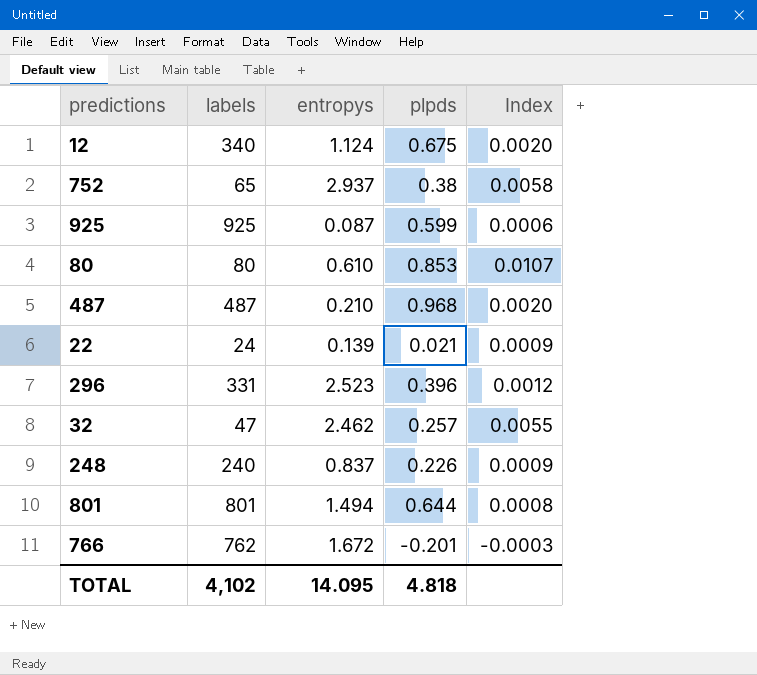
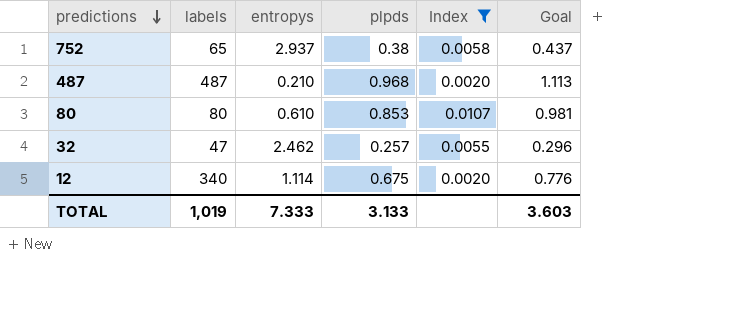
filter: none -> Index >= 0.0020
row order: none -> predictions descending
column Goal | formula: none -> [plpds] * 1.15
12 | entropys: 1.124 -> 1.114
TOTAL | labels: 4,102 -> 1,019
TOTAL | entropys: 14.095 -> 7.333
TOTAL | plpds: 4.818 -> 3.133

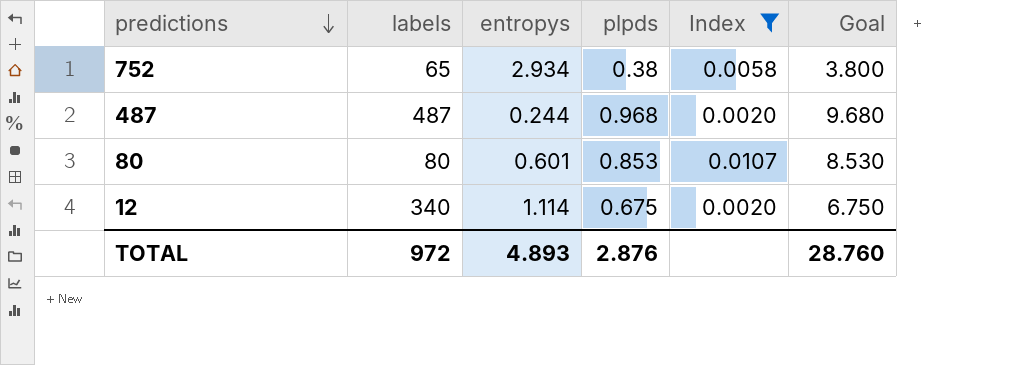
column Goal | formula: [plpds] * 1.15 -> [plpds] * 10
row 32: 47 | 2.462 | 0.257 | 0.0055 | 0.296 -> none
752 | entropys: 2.937 -> 2.934
487 | entropys: 0.210 -> 0.244
80 | entropys: 0.610 -> 0.601
TOTAL | labels: 1,019 -> 972
TOTAL | entropys: 7.333 -> 4.893
TOTAL | plpds: 3.133 -> 2.876
TOTAL | Goal: 3.603 -> 28.760

